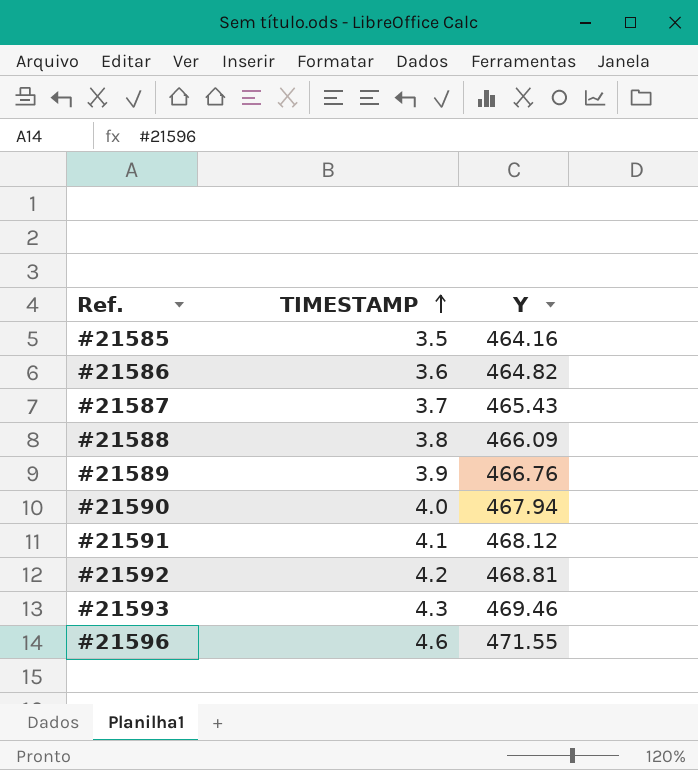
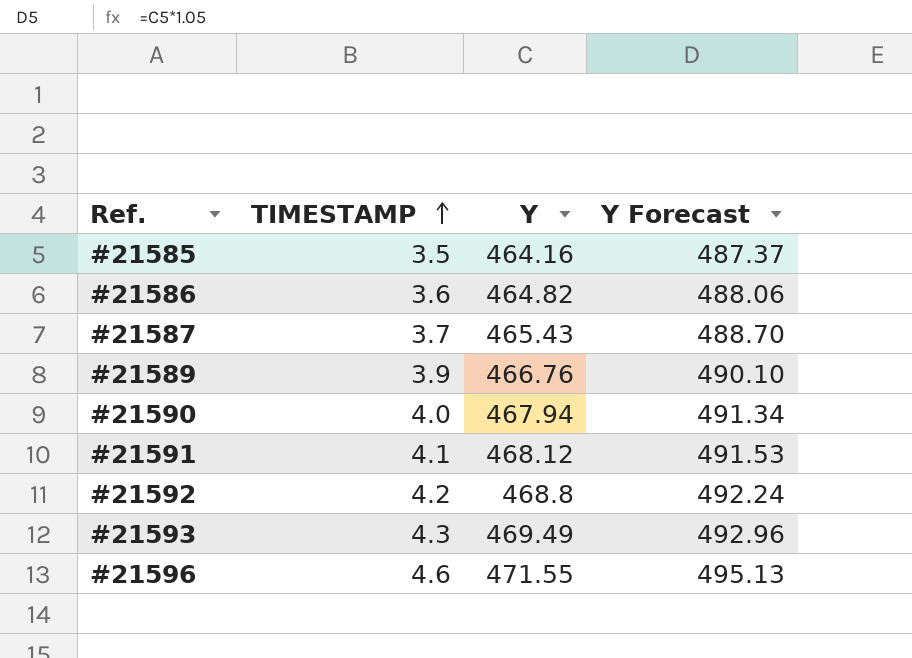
column Y Forecast | formula: none -> [Y] * 1.05
row #21588: 3.8 | 466.09 -> none
#21592 | Y: 468.81 -> 468.8
#21593 | Y: 469.46 -> 469.49

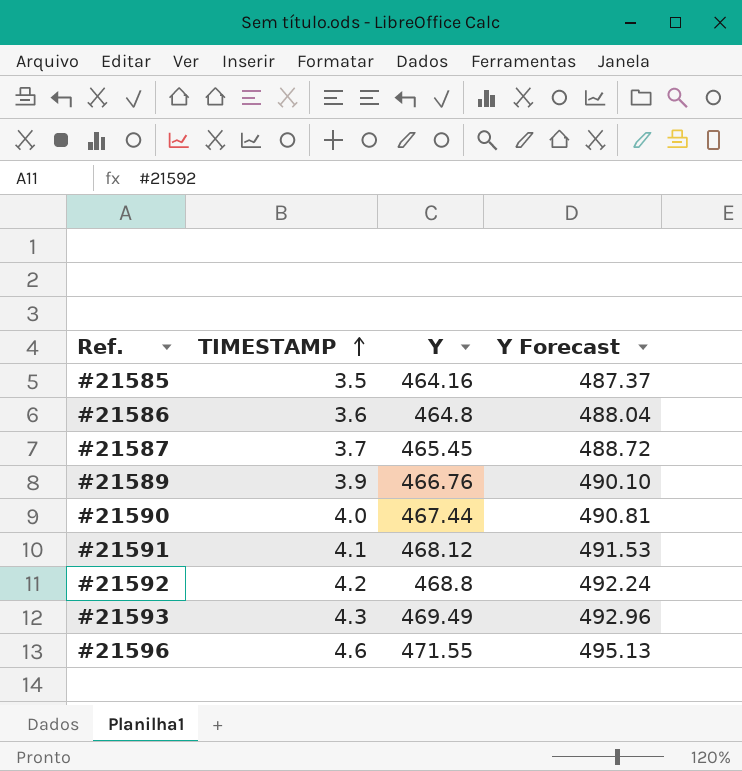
#21586 | Y: 464.82 -> 464.8
#21586 | Y Forecast: 488.06 -> 488.04
#21587 | Y: 465.43 -> 465.45
#21587 | Y Forecast: 488.70 -> 488.72
#21590 | Y: 467.94 -> 467.44
#21590 | Y Forecast: 491.34 -> 490.81

